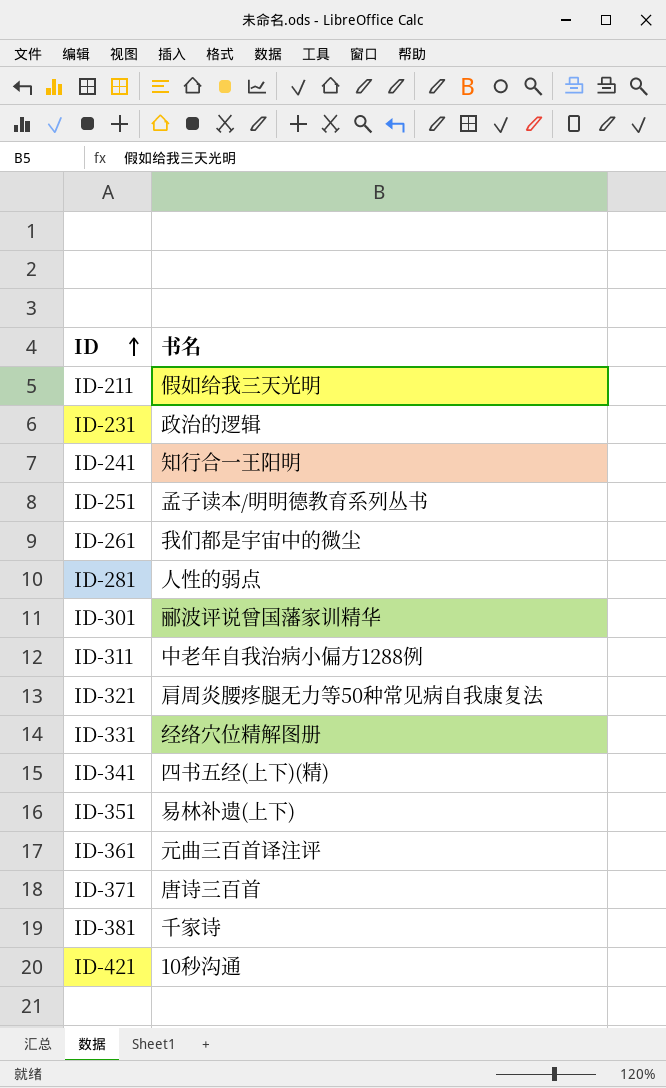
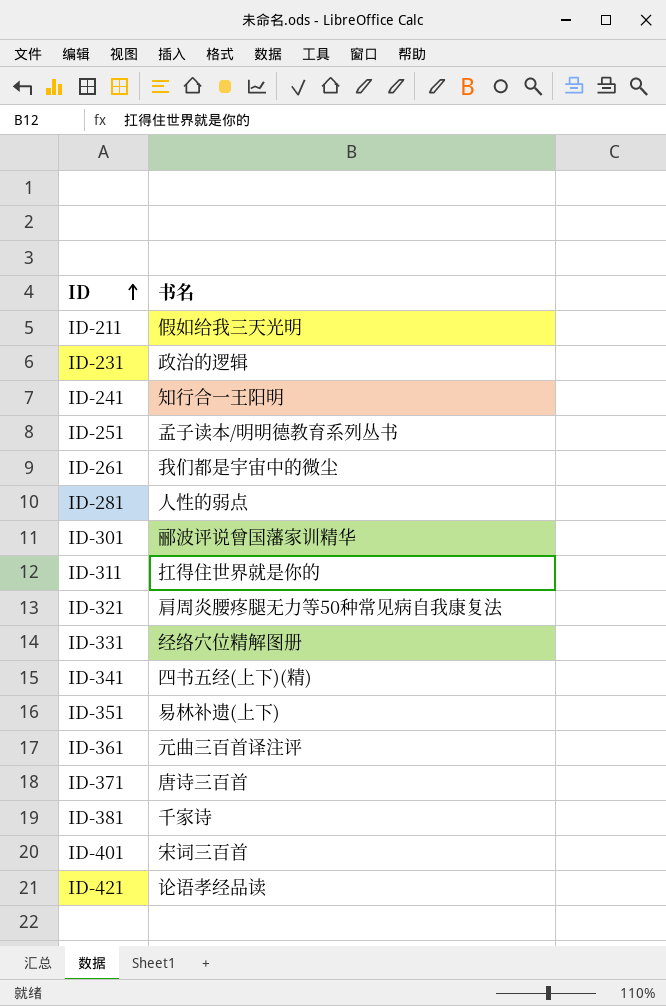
ID-311 | 书名: 中老年自我治病小偏方1288例 -> 扛得住世界就是你的
row ID-401: none -> 宋词三百首
ID-421 | 书名: 10秒沟通 -> 论语孝经品读

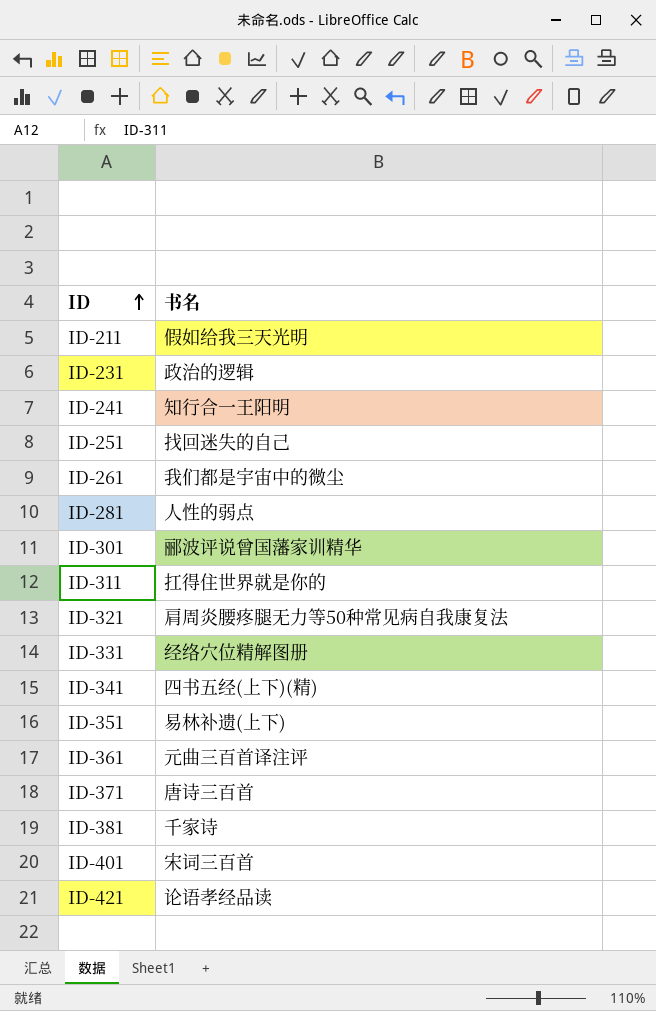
ID-251 | 书名: 孟子读本/明明德教育系列丛书 -> 找回迷失的自己

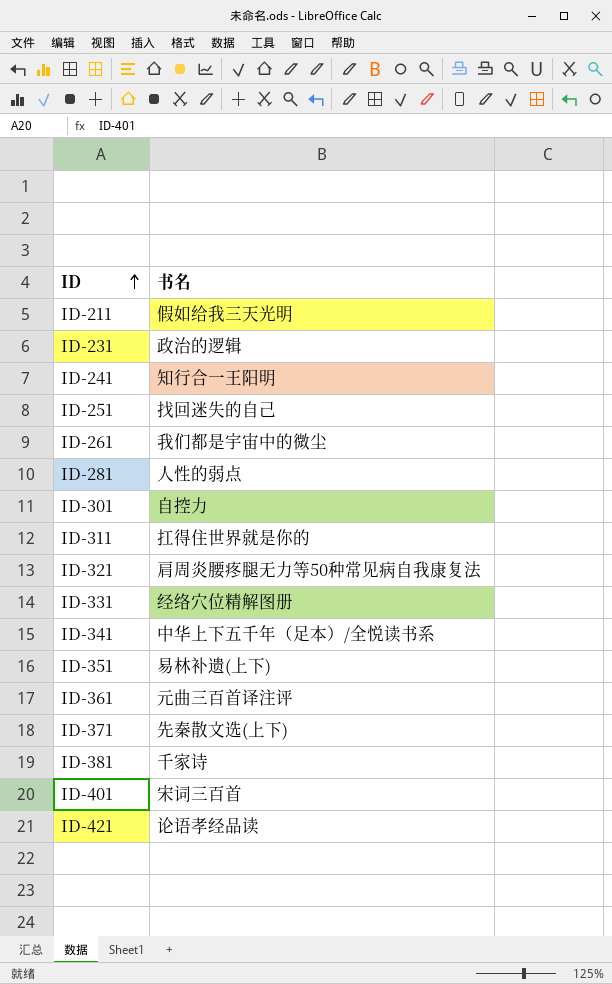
ID-301 | 书名: 郦波评说曾国藩家训精华 -> 自控力
ID-341 | 书名: 四书五经(上下)(精) -> 中华上下五千年（足本）/全悦读书系
ID-371 | 书名: 唐诗三百首 -> 先秦散文选(上下)

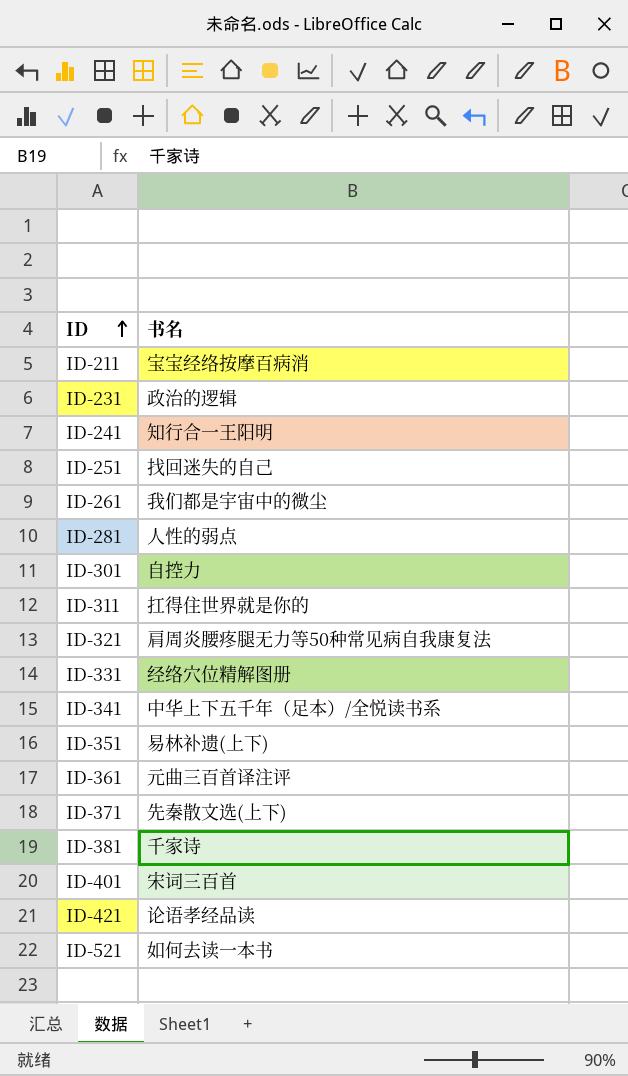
ID-211 | 书名: 假如给我三天光明 -> 宝宝经络按摩百病消
row ID-521: none -> 如何去读一本书

